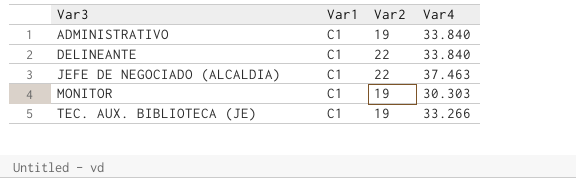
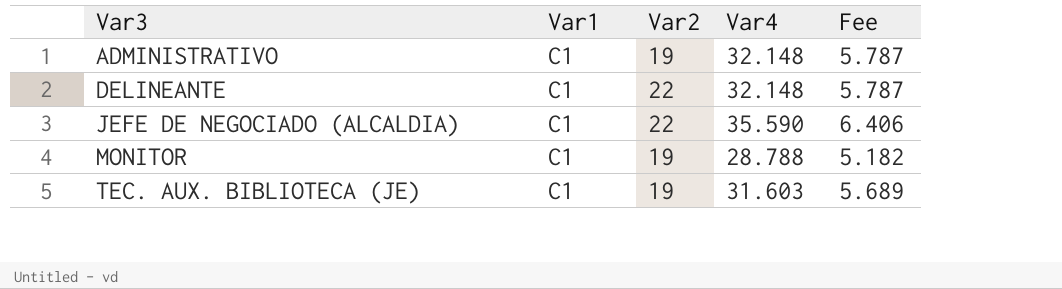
column Fee | formula: none -> [Var4] * 0.18
ADMINISTRATIVO | Var4: 33.840 -> 32.148
DELINEANTE | Var4: 33.840 -> 32.148
JEFE DE NEGOCIADO (ALCALDIA) | Var4: 37.463 -> 35.590
MONITOR | Var4: 30.303 -> 28.788
TEC. AUX. BIBLIOTECA (JE) | Var4: 33.266 -> 31.603

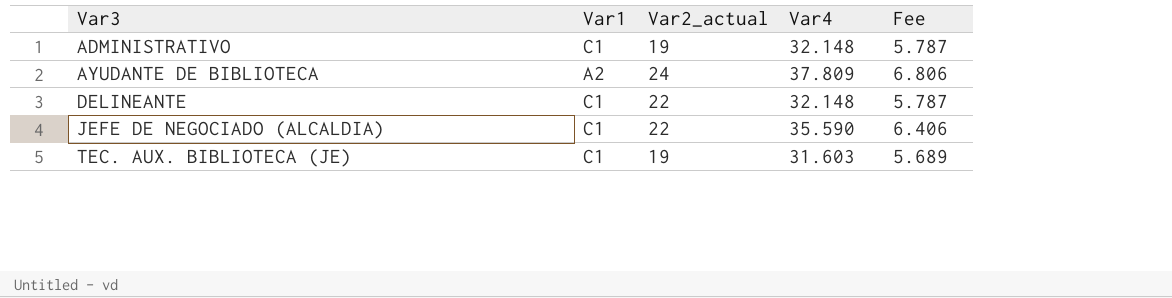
column name: Var2 -> Var2_actual
row MONITOR: C1 | 19 | 28.788 | 5.182 -> none
row AYUDANTE DE BIBLIOTECA: none -> A2 | 24 | 37.809 | 6.806

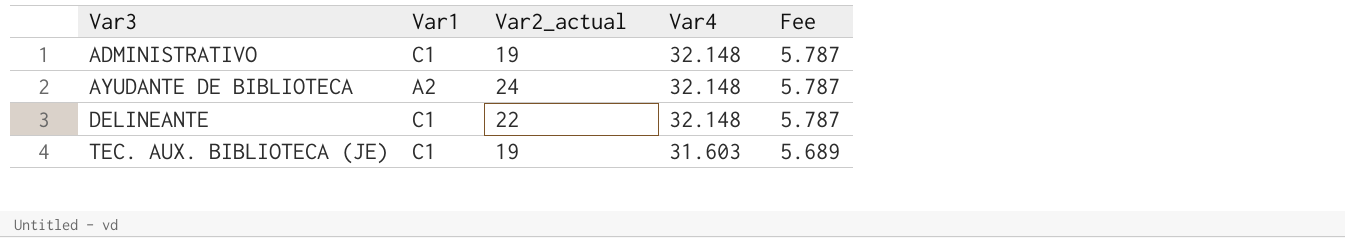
row JEFE DE NEGOCIADO (ALCALDIA): C1 | 22 | 35.590 | 6.406 -> none
AYUDANTE DE BIBLIOTECA | Var4: 37.809 -> 32.148
AYUDANTE DE BIBLIOTECA | Fee: 6.806 -> 5.787

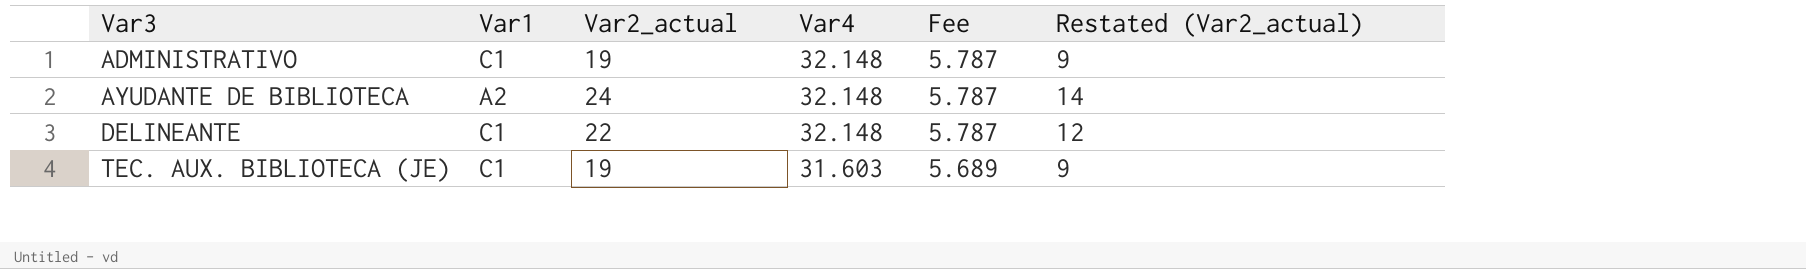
column Restated (Var2_actual) | formula: none -> [Var2_actual] - 10

